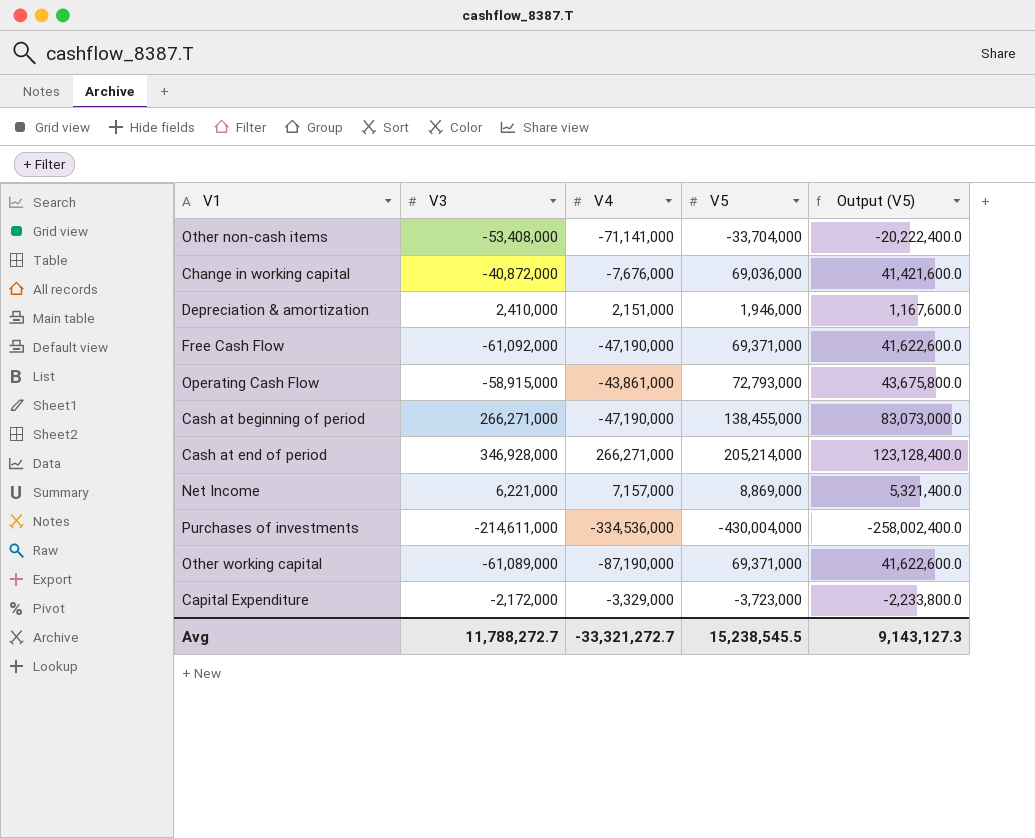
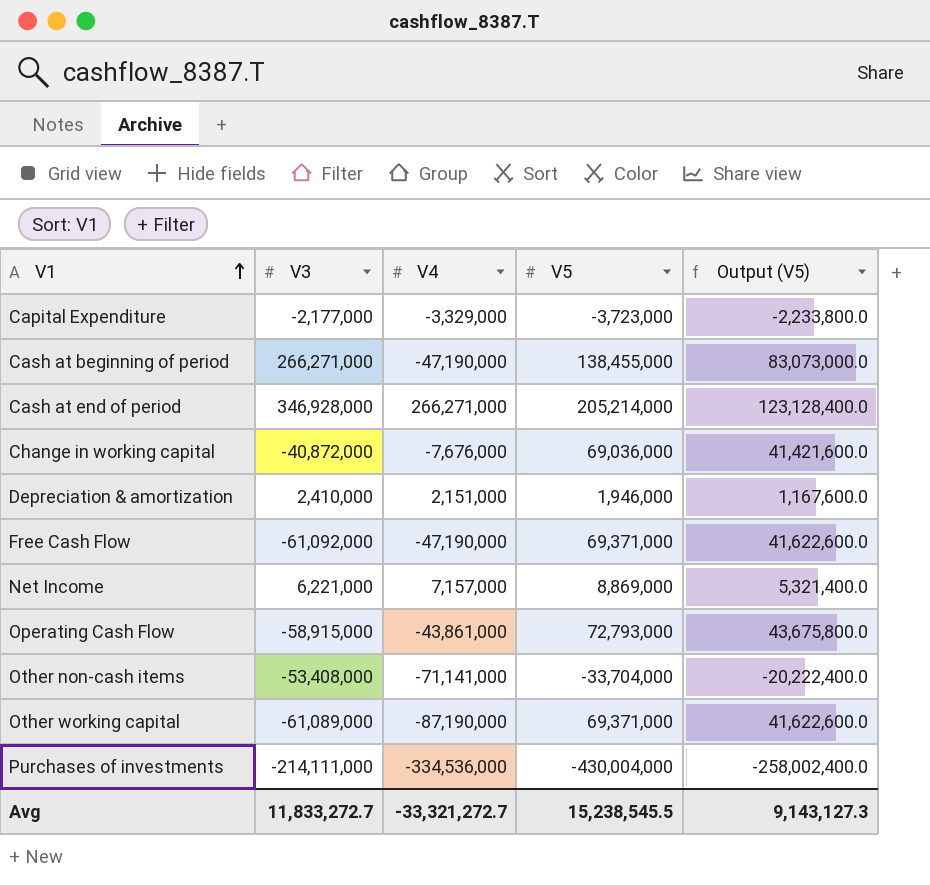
row order: none -> V1 ascending
Capital Expenditure | V3: -2,172,000 -> -2,177,000
Purchases of investments | V3: -214,611,000 -> -214,111,000
Avg | V3: 11,788,272.7 -> 11,833,272.7

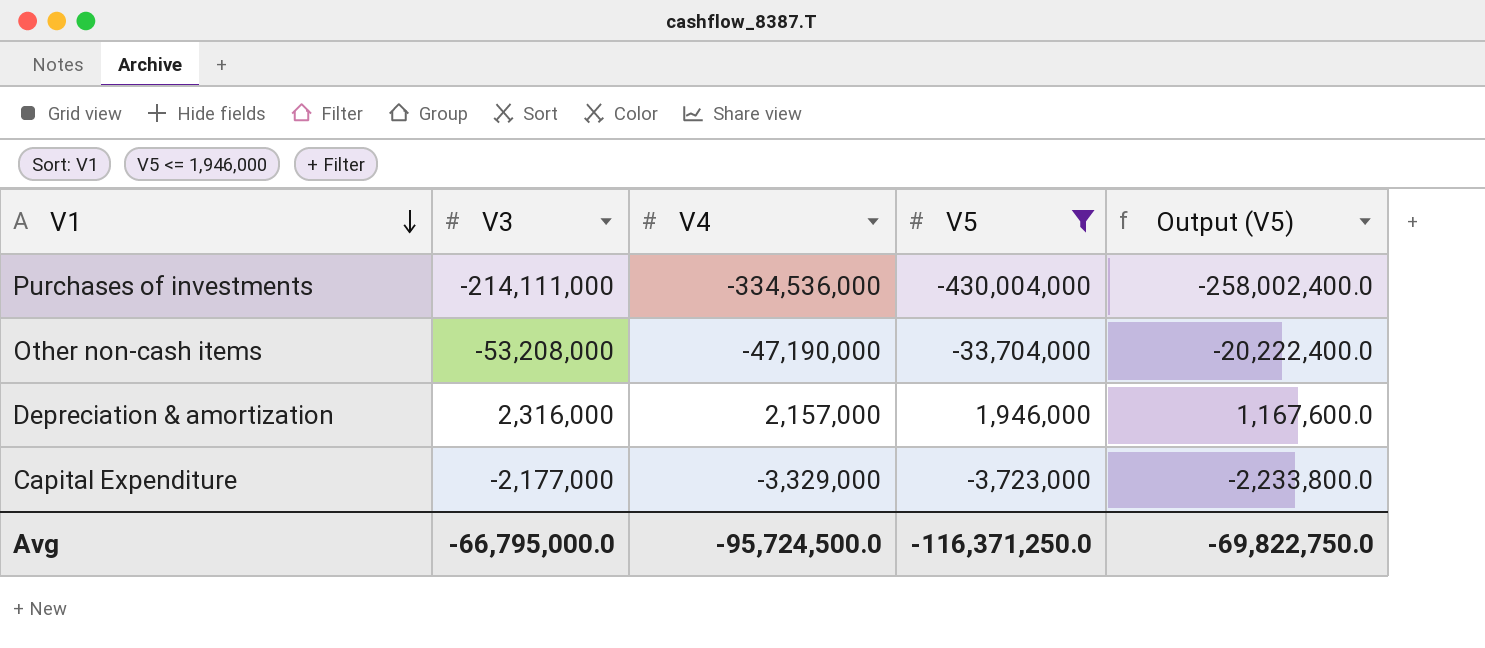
filter: none -> V5 <= 1,946,000
row order: V1 ascending -> V1 descending
Other non-cash items | V3: -53,408,000 -> -53,208,000
Other non-cash items | V4: -71,141,000 -> -47,190,000
Depreciation & amortization | V3: 2,410,000 -> 2,316,000
Depreciation & amortization | V4: 2,151,000 -> 2,157,000
Avg | V3: 11,833,272.7 -> -66,795,000.0
Avg | V4: -33,321,272.7 -> -95,724,500.0
Avg | V5: 15,238,545.5 -> -116,371,250.0
Avg | Output (V5): 9,143,127.3 -> -69,822,750.0

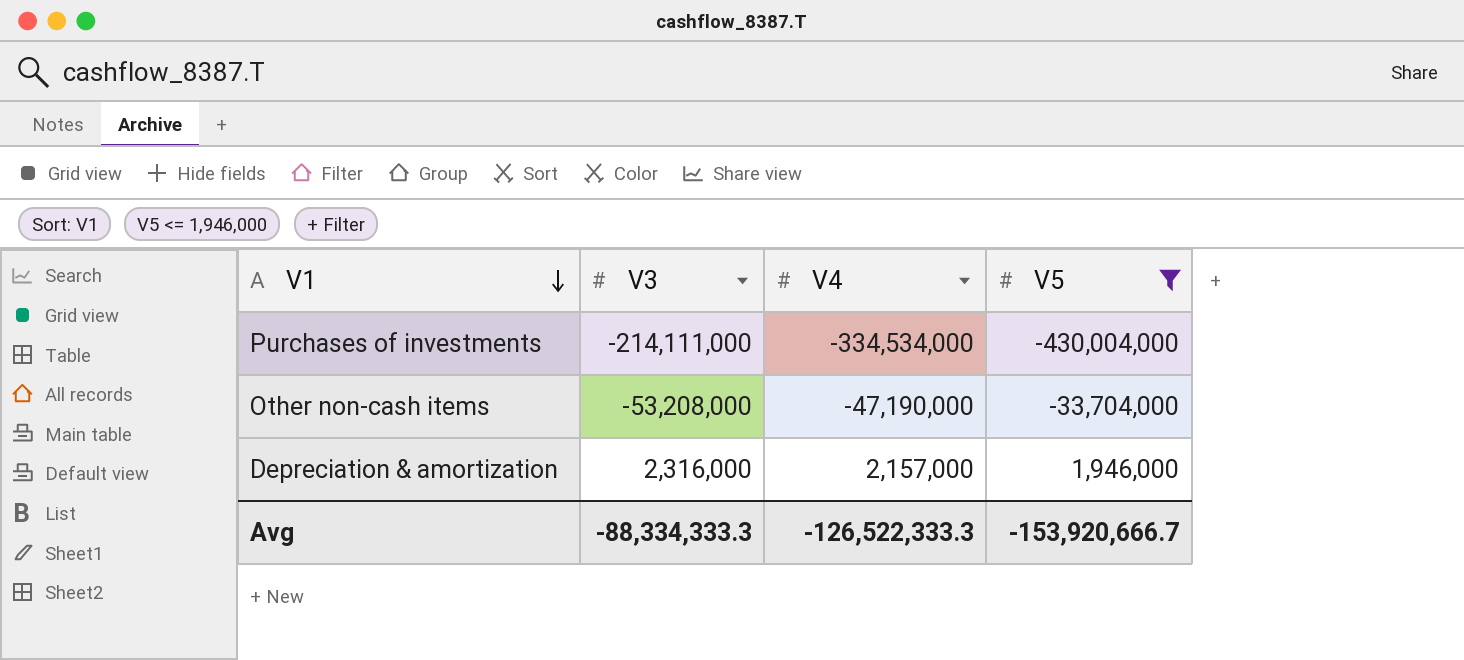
column Output (V5) | formula: [V5] * 0.6 -> none
row Capital Expenditure: -2,177,000 | -3,329,000 | -3,723,000 | -2,233,800.0 -> none
Purchases of investments | V4: -334,536,000 -> -334,534,000
Avg | V3: -66,795,000.0 -> -88,334,333.3
Avg | V4: -95,724,500.0 -> -126,522,333.3
Avg | V5: -116,371,250.0 -> -153,920,666.7

